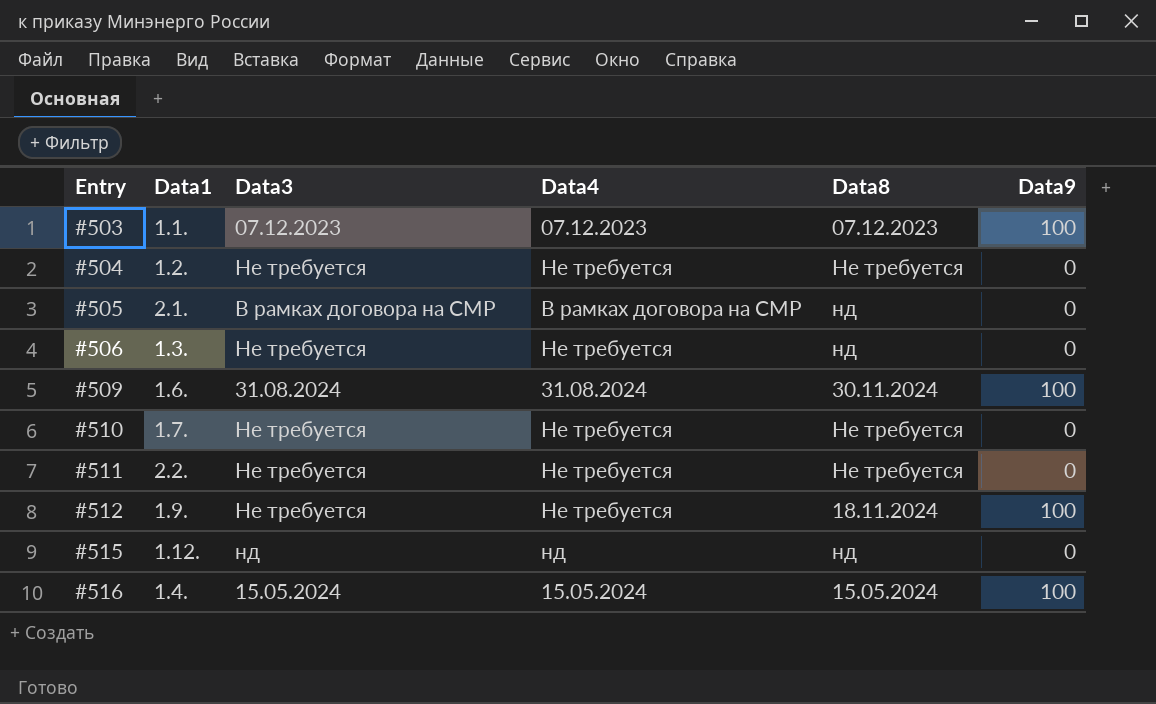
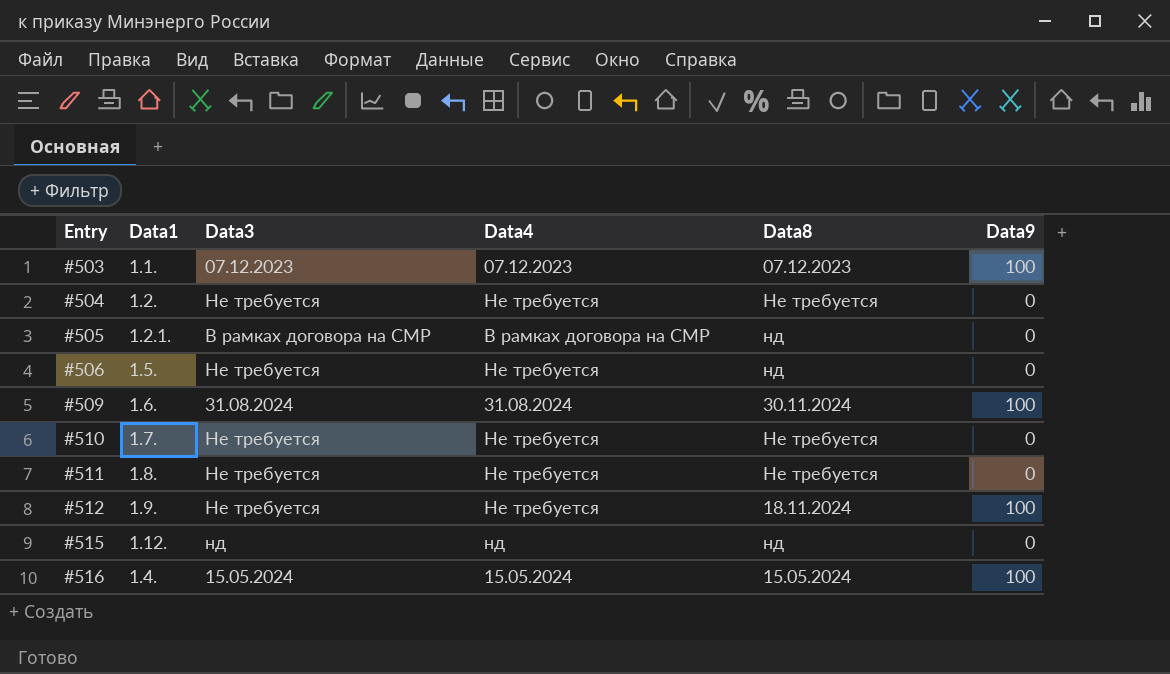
#505 | Data1: 2.1. -> 1.2.1.
#506 | Data1: 1.3. -> 1.5.
#511 | Data1: 2.2. -> 1.8.

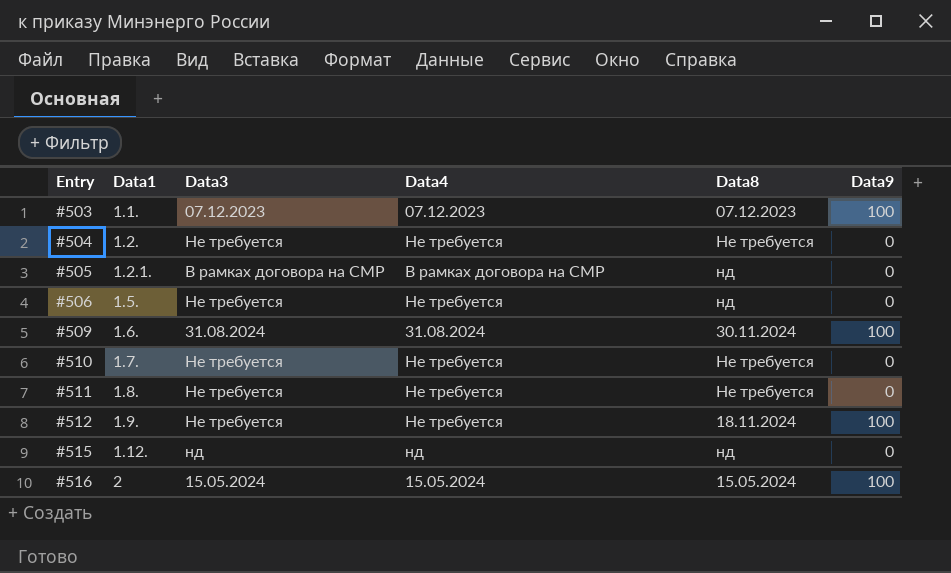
#516 | Data1: 1.4. -> 2

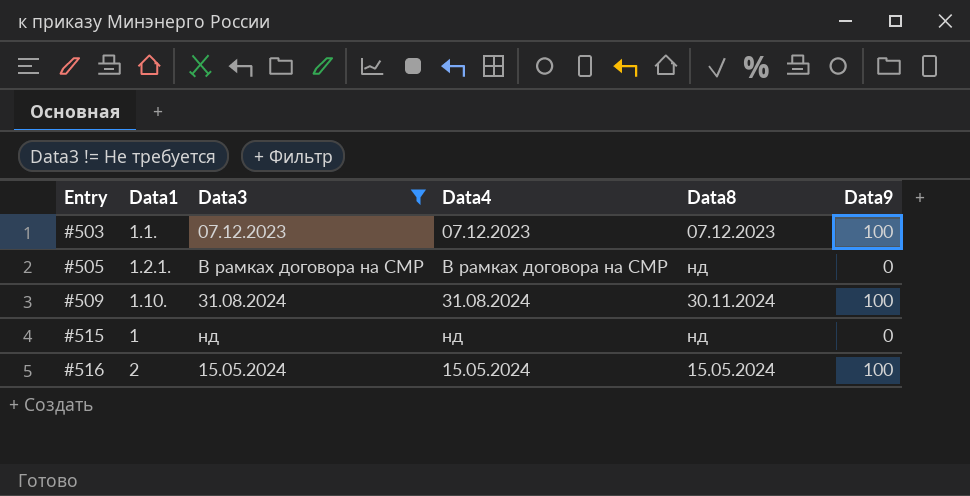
filter: none -> Data3 != Не требуется
#509 | Data1: 1.6. -> 1.10.
#515 | Data1: 1.12. -> 1

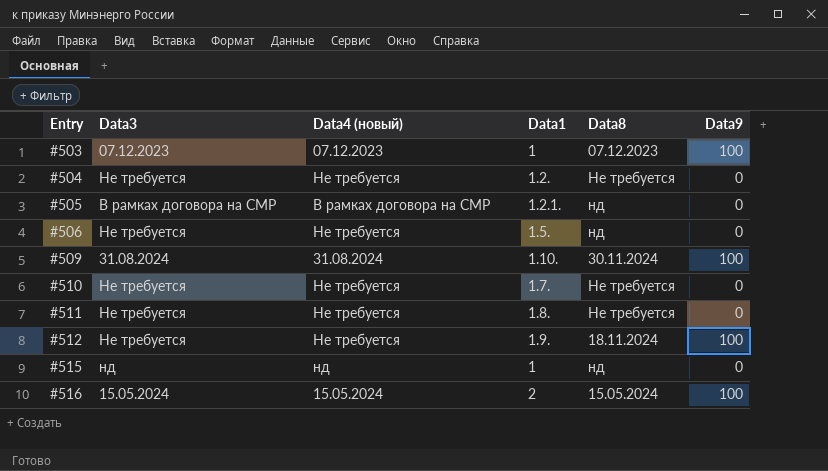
filter: Data3 != Не требуется -> none
column name: Data4 -> Data4 (новый)
column Data1 | position: 2 -> 4
#503 | Data1: 1.1. -> 1

